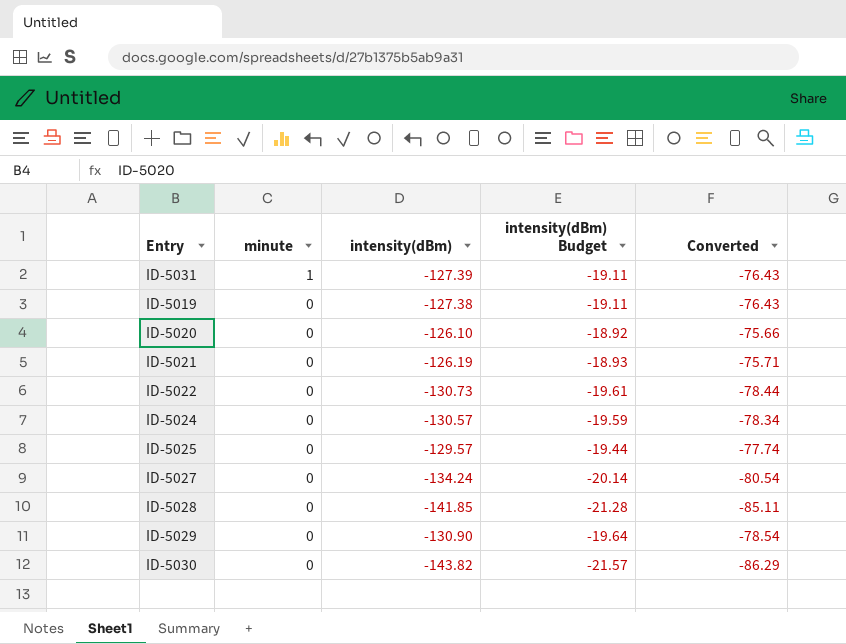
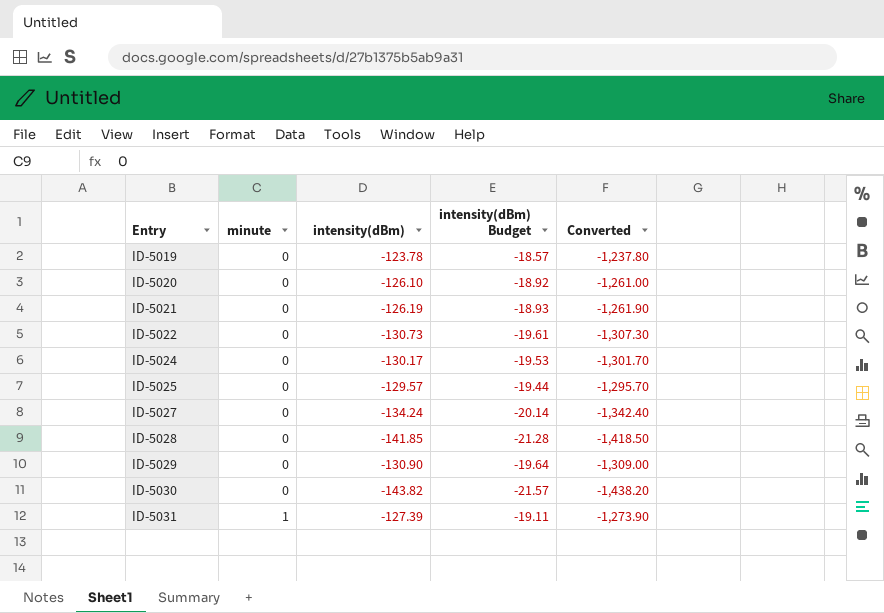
row order: minute descending -> Entry ascending
column Converted | formula: [intensity(dBm)] * 0.6 -> [intensity(dBm)] * 10
ID-5019 | intensity(dBm): -127.38 -> -123.78
ID-5019 | intensity(dBm) Budget: -19.11 -> -18.57
ID-5024 | intensity(dBm): -130.57 -> -130.17
ID-5024 | intensity(dBm) Budget: -19.59 -> -19.53

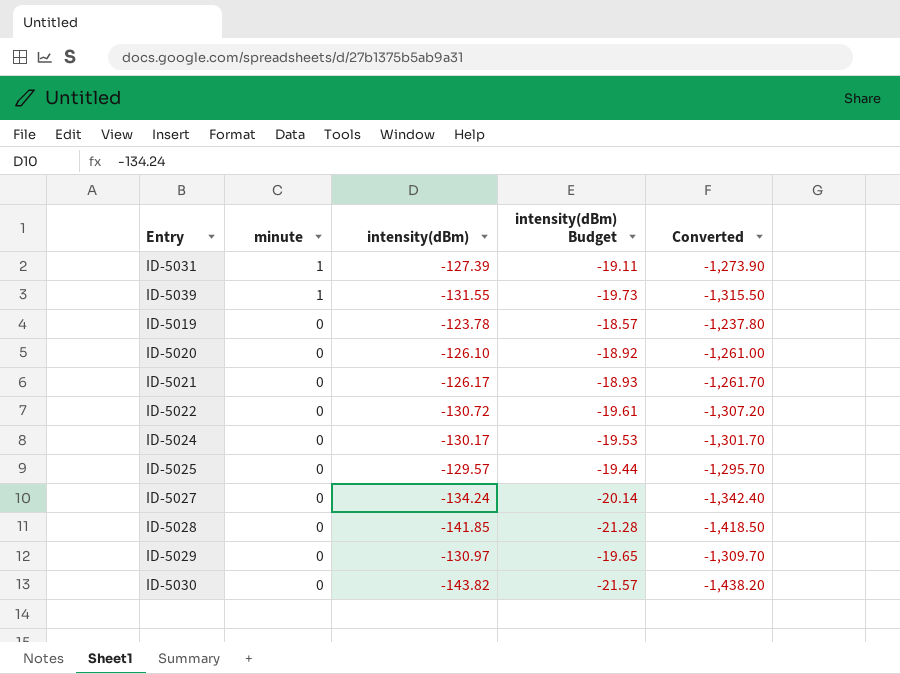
row order: Entry ascending -> minute descending
row ID-5039: none -> 1 | -131.55 | -19.73 | -1,315.50
ID-5021 | intensity(dBm): -126.19 -> -126.17
ID-5021 | Converted: -1,261.90 -> -1,261.70
ID-5022 | intensity(dBm): -130.73 -> -130.72
ID-5022 | Converted: -1,307.30 -> -1,307.20
ID-5029 | intensity(dBm): -130.90 -> -130.97
ID-5029 | intensity(dBm) Budget: -19.64 -> -19.65
ID-5029 | Converted: -1,309.00 -> -1,309.70

